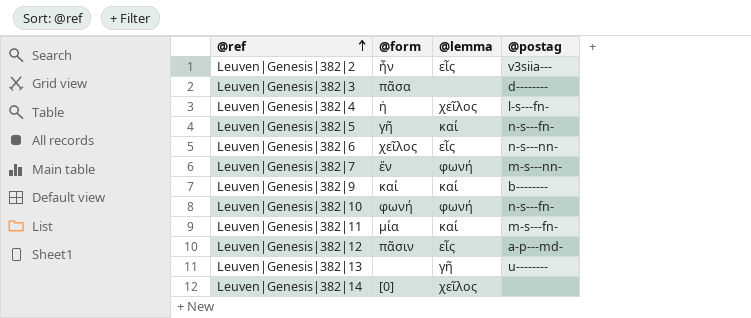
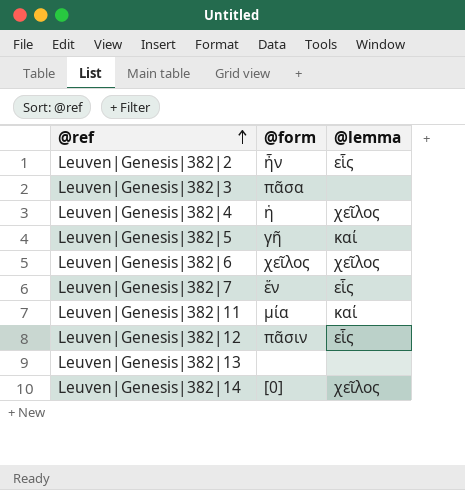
column @postag | position: 4 -> none
row Leuven|Genesis|382|9: καί | καί | b-------- -> none
row Leuven|Genesis|382|10: φωνή | φωνή | n-s---fn- -> none
Leuven|Genesis|382|6 | @lemma: εἷς -> χεῖλος
Leuven|Genesis|382|7 | @lemma: φωνή -> εἷς
Leuven|Genesis|382|13 | @lemma: γῆ -> none

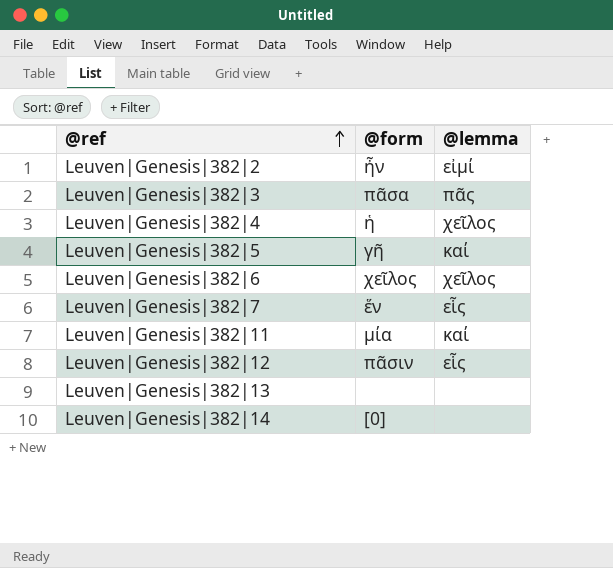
Leuven|Genesis|382|2 | @lemma: εἷς -> εἰμί
Leuven|Genesis|382|3 | @lemma: none -> πᾶς
Leuven|Genesis|382|14 | @lemma: χεῖλος -> none

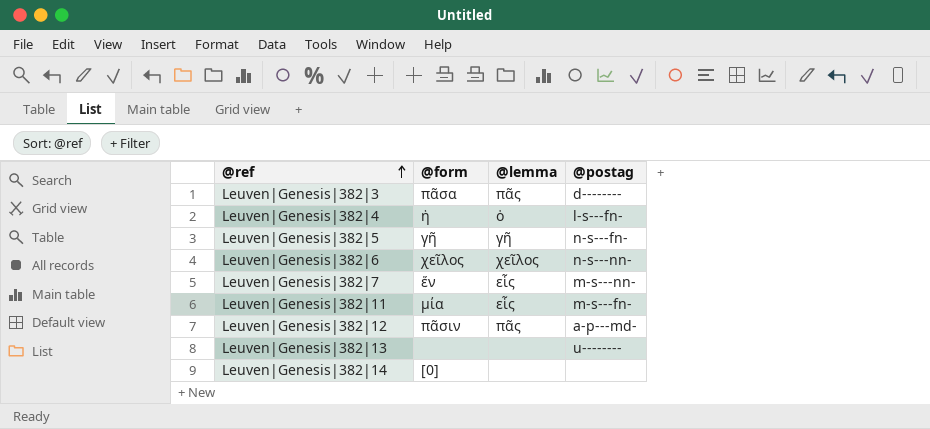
column @postag | position: none -> 4
row Leuven|Genesis|382|2: ἦν | εἰμί -> none
Leuven|Genesis|382|4 | @lemma: χεῖλος -> ὁ
Leuven|Genesis|382|5 | @lemma: καί -> γῆ
Leuven|Genesis|382|11 | @lemma: καί -> εἷς
Leuven|Genesis|382|12 | @lemma: εἷς -> πᾶς

